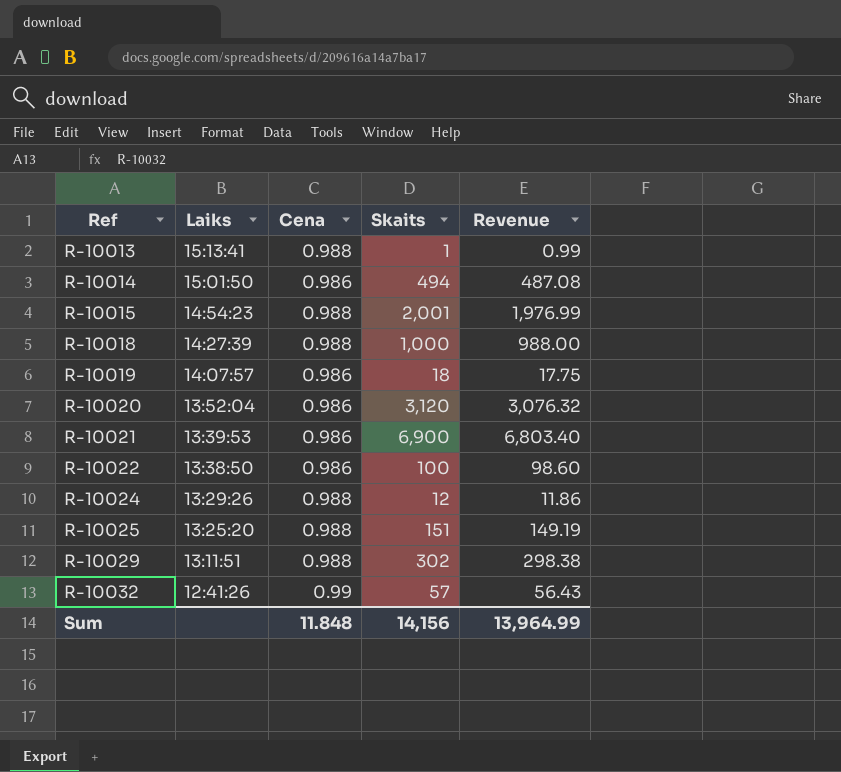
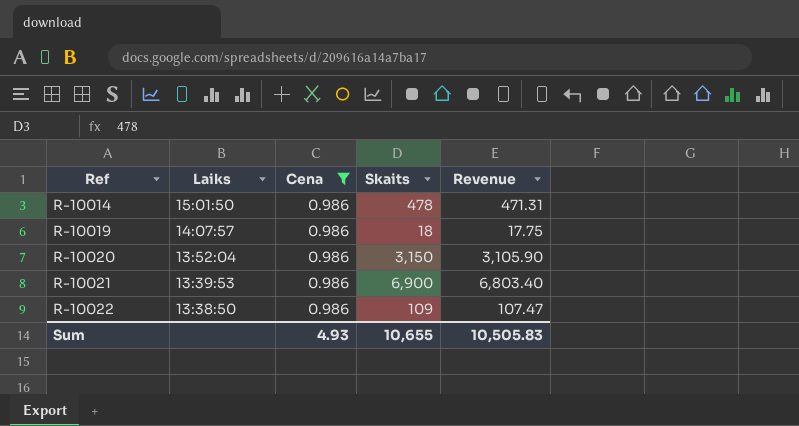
filter: none -> Cena = 0.986
R-10014 | Skaits: 494 -> 478
R-10014 | Revenue: 487.08 -> 471.31
R-10020 | Skaits: 3,120 -> 3,150
R-10020 | Revenue: 3,076.32 -> 3,105.90
R-10022 | Skaits: 100 -> 109
R-10022 | Revenue: 98.60 -> 107.47
Sum | Cena: 11.848 -> 4.93
Sum | Skaits: 14,156 -> 10,655
Sum | Revenue: 13,964.99 -> 10,505.83

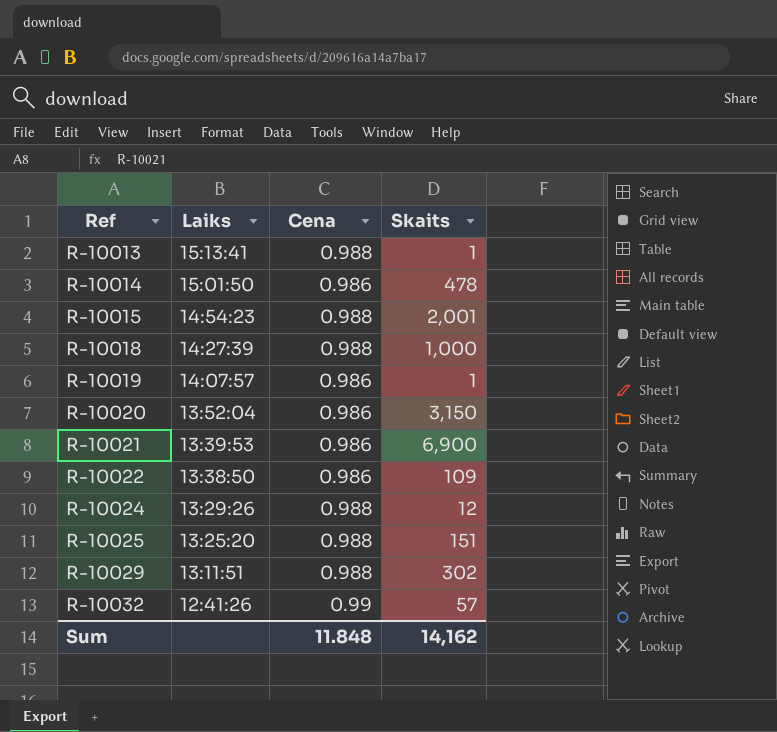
filter: Cena = 0.986 -> none
column Revenue | formula: [Cena] * [Skaits] -> none
R-10019 | Skaits: 18 -> 1
Sum | Cena: 4.93 -> 11.848
Sum | Skaits: 10,655 -> 14,162

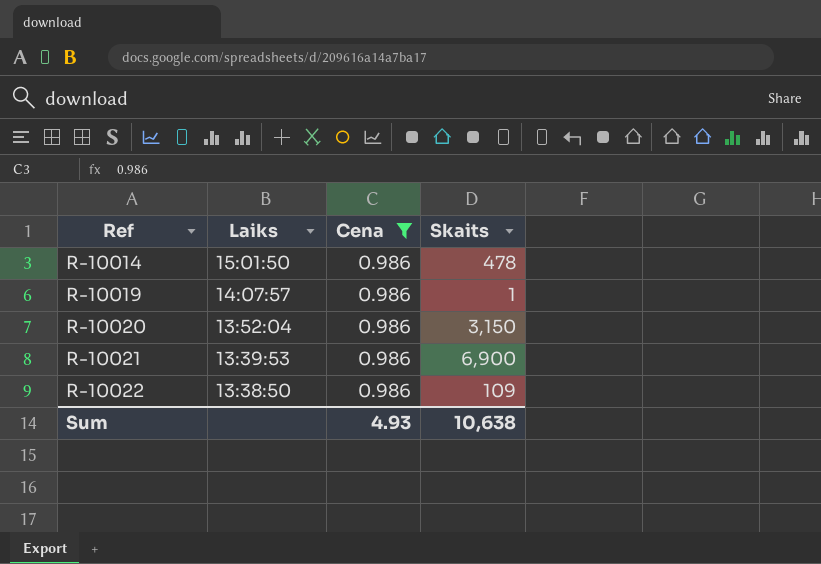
filter: none -> Cena = 0.986
Sum | Cena: 11.848 -> 4.93
Sum | Skaits: 14,162 -> 10,638

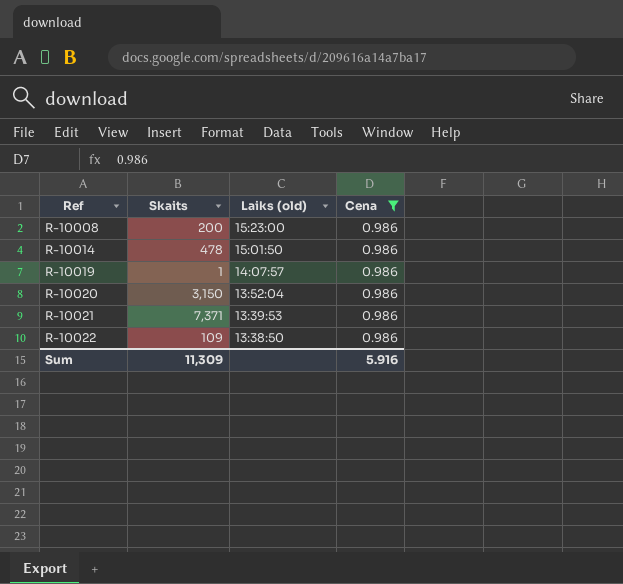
column Skaits | position: 4 -> 2
column name: Laiks -> Laiks (old)
row R-10008: none -> 200 | 15:23:00 | 0.986
R-10021 | Skaits: 6,900 -> 7,371
Sum | Skaits: 10,638 -> 11,309
Sum | Cena: 4.93 -> 5.916

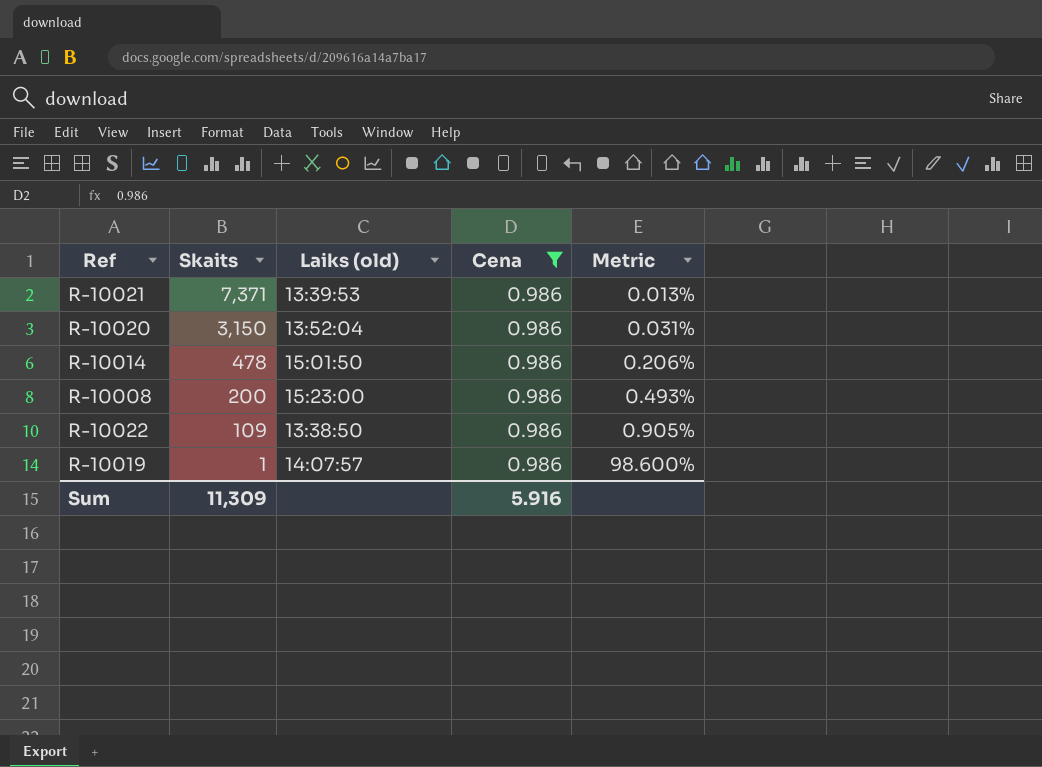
row order: Ref ascending -> Skaits descending
column Metric | formula: none -> [Cena] / [Skaits]

